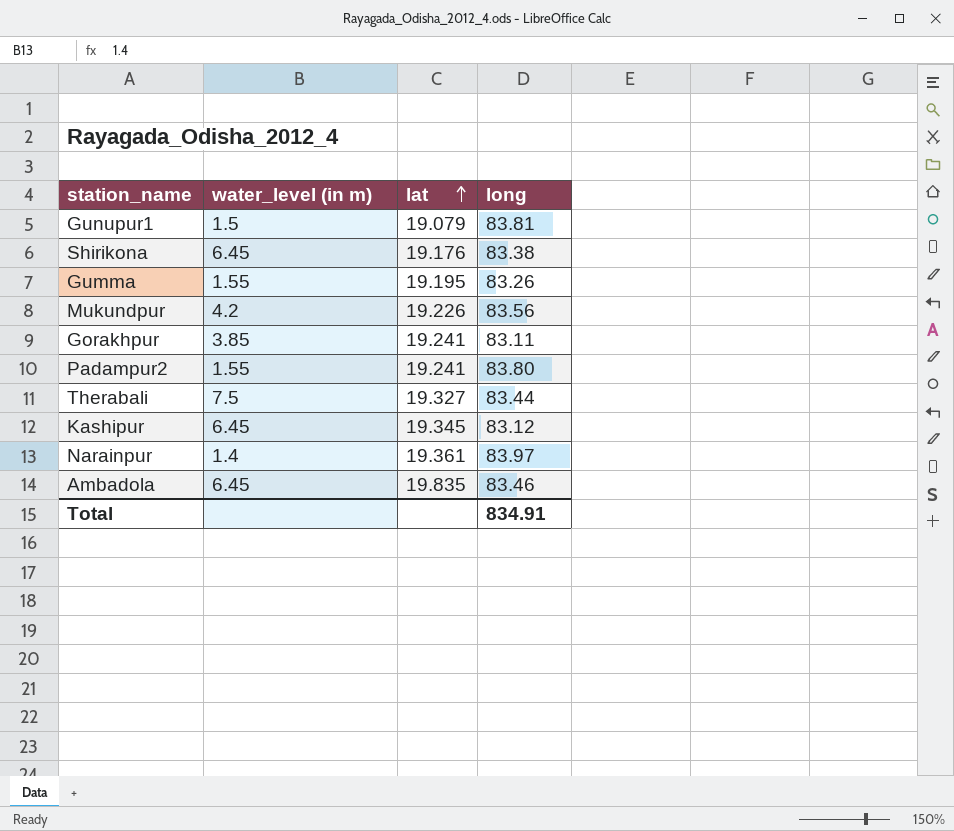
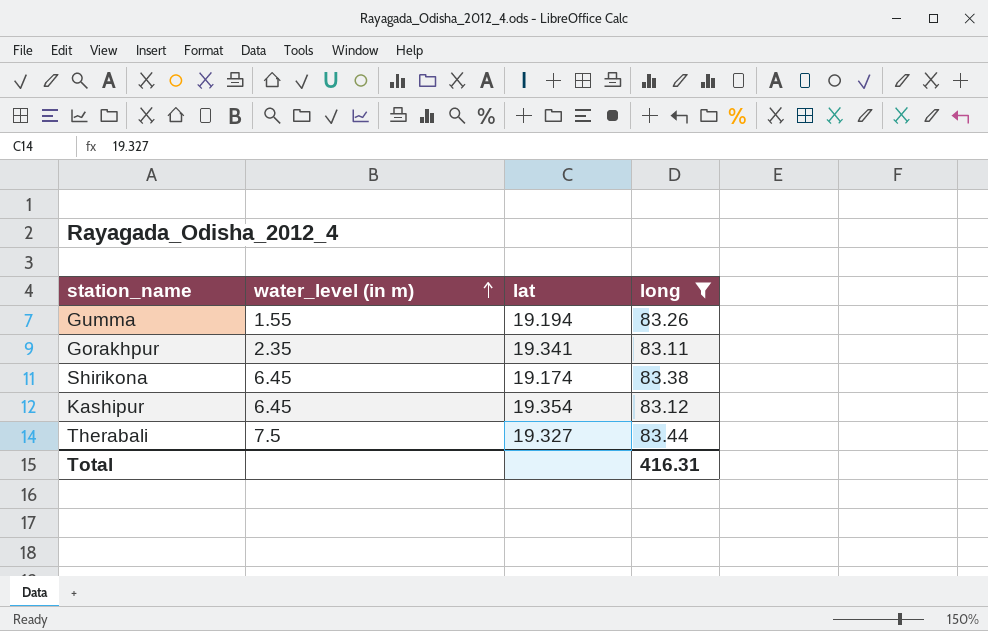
filter: none -> long <= 83.44
row order: lat ascending -> water_level (in m) ascending
Gumma | lat: 19.195 -> 19.194
Gorakhpur | water_level (in m): 3.85 -> 2.35
Gorakhpur | lat: 19.241 -> 19.341
Shirikona | lat: 19.176 -> 19.174
Kashipur | lat: 19.345 -> 19.354
Total | long: 834.91 -> 416.31

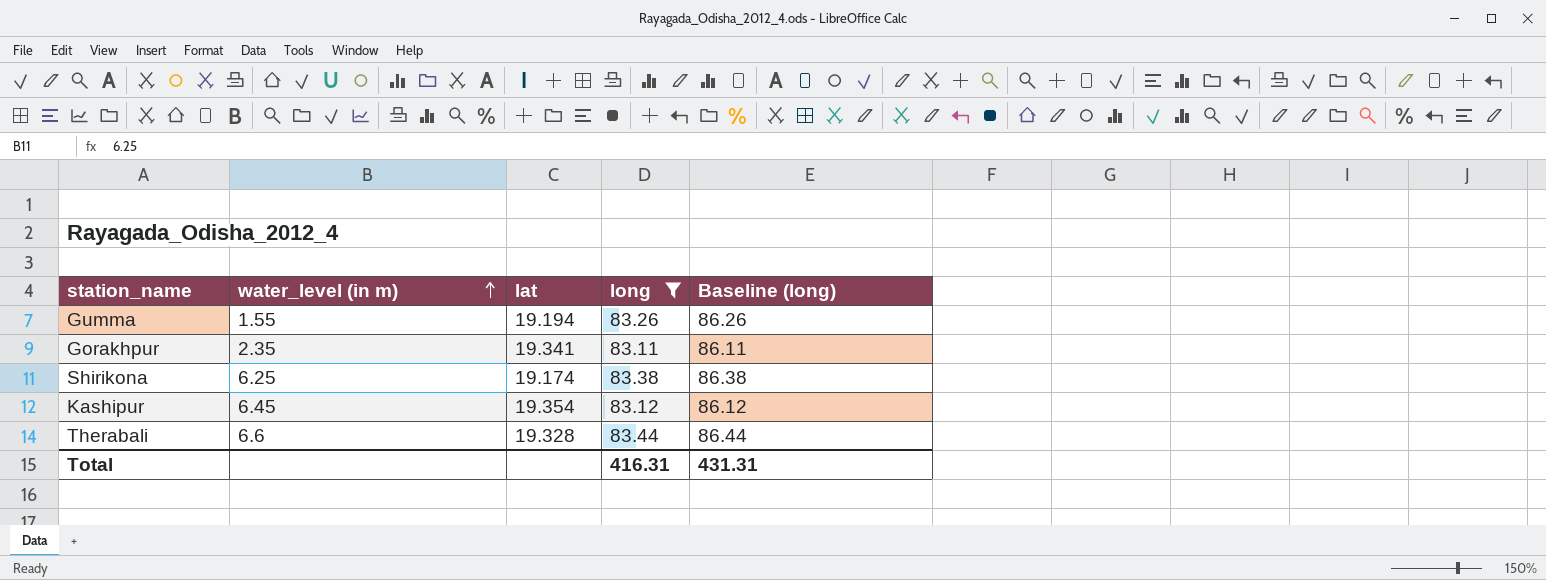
column Baseline (long) | formula: none -> [long] + 3
Shirikona | water_level (in m): 6.45 -> 6.25
Therabali | water_level (in m): 7.5 -> 6.6
Therabali | lat: 19.327 -> 19.328

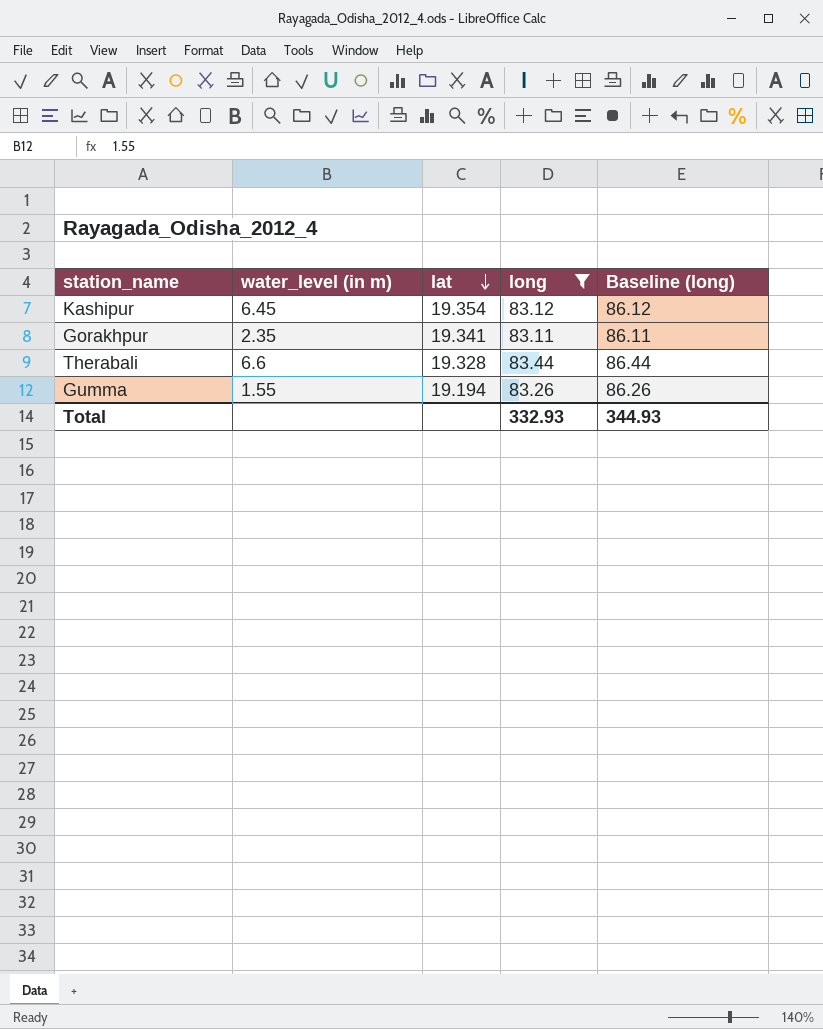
row order: water_level (in m) ascending -> lat descending
row Shirikona: 6.25 | 19.174 | 83.38 | 86.38 -> none
Total | long: 416.31 -> 332.93
Total | Baseline (long): 431.31 -> 344.93

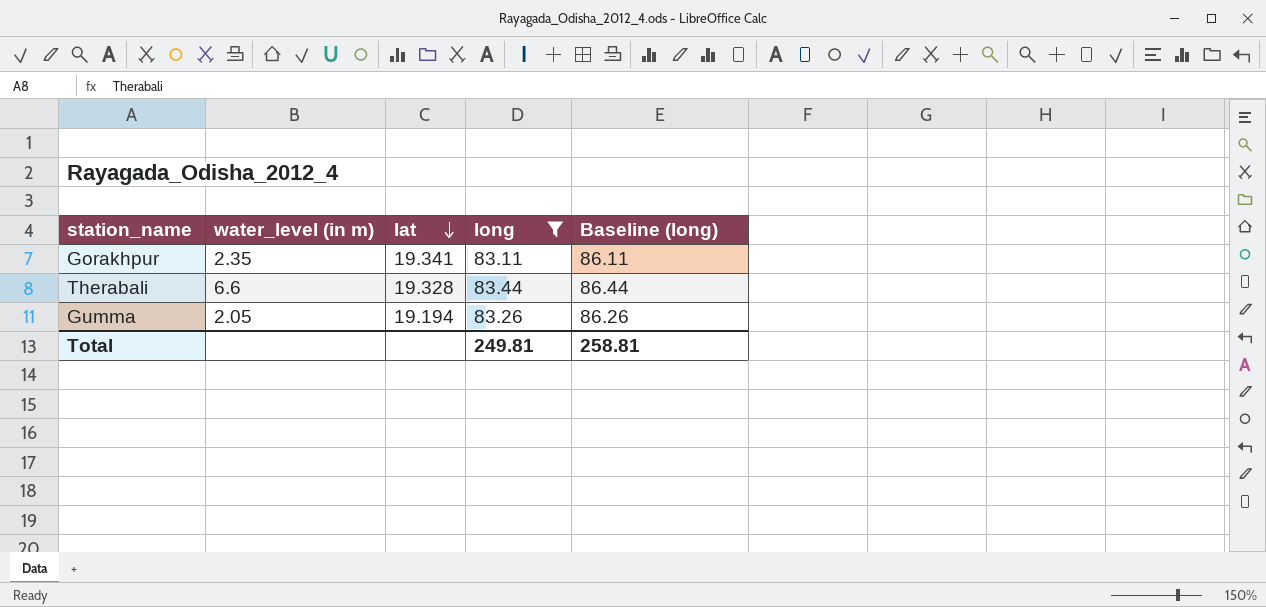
row Kashipur: 6.45 | 19.354 | 83.12 | 86.12 -> none
Gumma | water_level (in m): 1.55 -> 2.05
Total | long: 332.93 -> 249.81
Total | Baseline (long): 344.93 -> 258.81

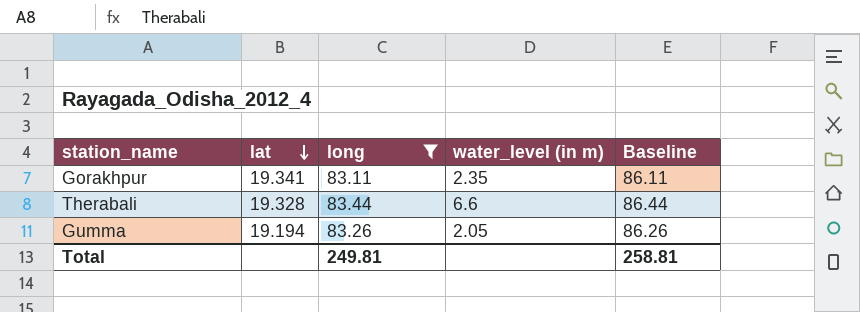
column water_level (in m) | position: 2 -> 4
column name: Baseline (long) -> Baseline

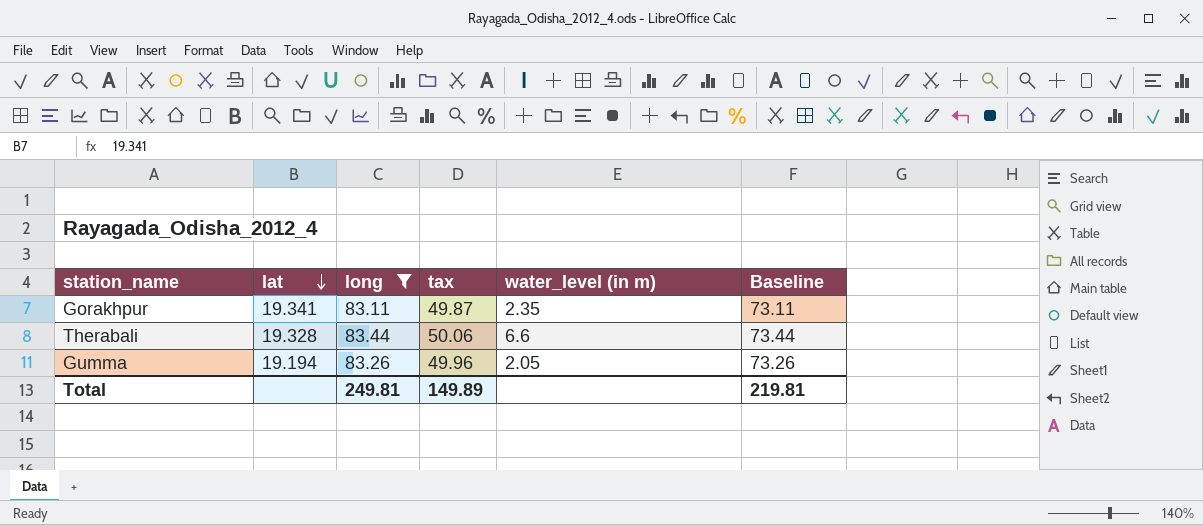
column tax | formula: none -> [long] * 0.6
column Baseline | formula: [long] + 3 -> [long] - 10
Total | Baseline: 258.81 -> 219.81

